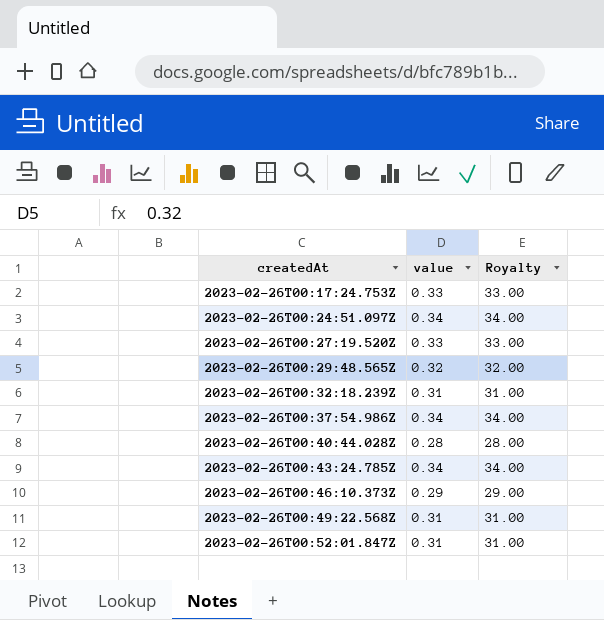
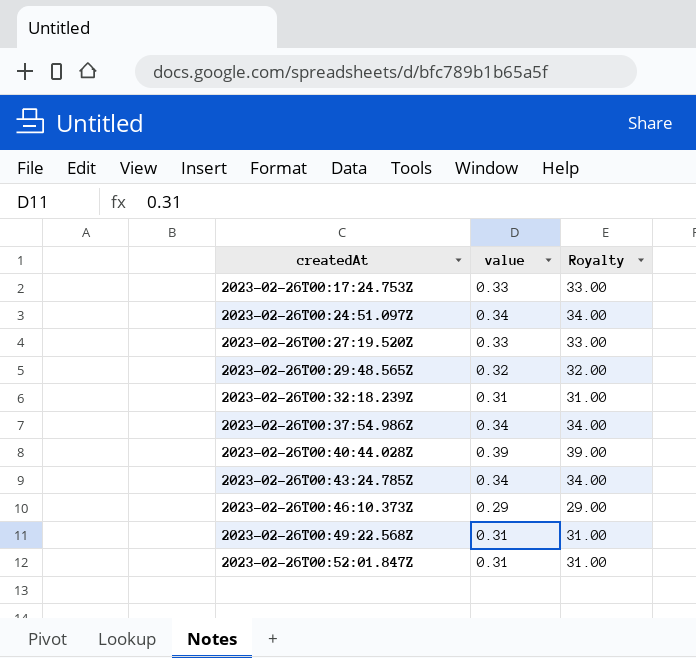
2023-02-26T00:40:44.028Z | value: 0.28 -> 0.39
2023-02-26T00:40:44.028Z | Royalty: 28.00 -> 39.00

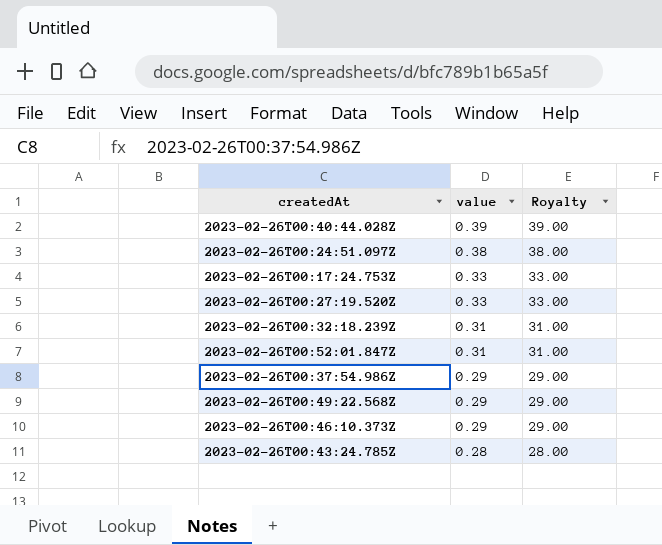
row order: createdAt ascending -> value descending
row 2023-02-26T00:29:48.565Z: 0.32 | 32.00 -> none
2023-02-26T00:24:51.097Z | value: 0.34 -> 0.38
2023-02-26T00:24:51.097Z | Royalty: 34.00 -> 38.00
2023-02-26T00:37:54.986Z | value: 0.34 -> 0.29
2023-02-26T00:37:54.986Z | Royalty: 34.00 -> 29.00
2023-02-26T00:49:22.568Z | value: 0.31 -> 0.29
2023-02-26T00:49:22.568Z | Royalty: 31.00 -> 29.00
2023-02-26T00:43:24.785Z | value: 0.34 -> 0.28
2023-02-26T00:43:24.785Z | Royalty: 34.00 -> 28.00

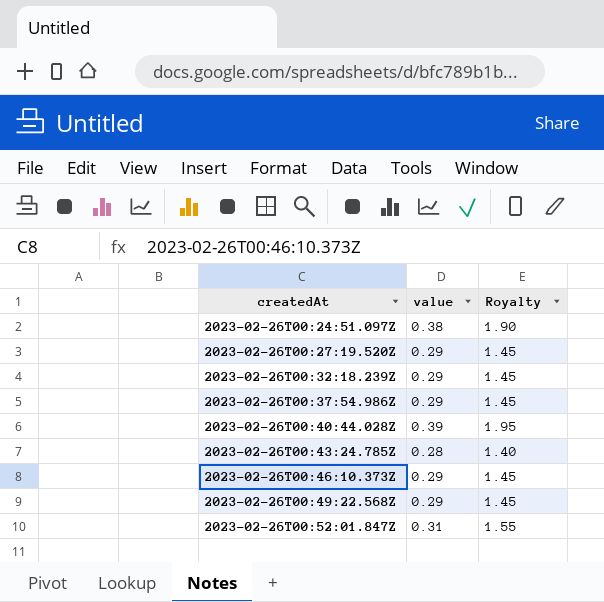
row order: value descending -> createdAt ascending
column Royalty | formula: [value] * 100 -> [value] * 5
row 2023-02-26T00:17:24.753Z: 0.33 | 33.00 -> none
2023-02-26T00:27:19.520Z | value: 0.33 -> 0.29
2023-02-26T00:32:18.239Z | value: 0.31 -> 0.29

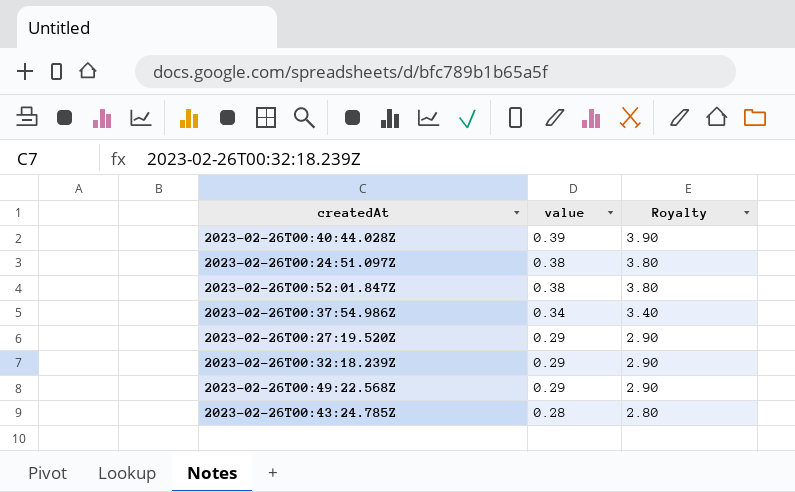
row order: createdAt ascending -> value descending
column Royalty | formula: [value] * 5 -> [value] * 10
row 2023-02-26T00:46:10.373Z: 0.29 | 1.45 -> none
2023-02-26T00:52:01.847Z | value: 0.31 -> 0.38
2023-02-26T00:37:54.986Z | value: 0.29 -> 0.34

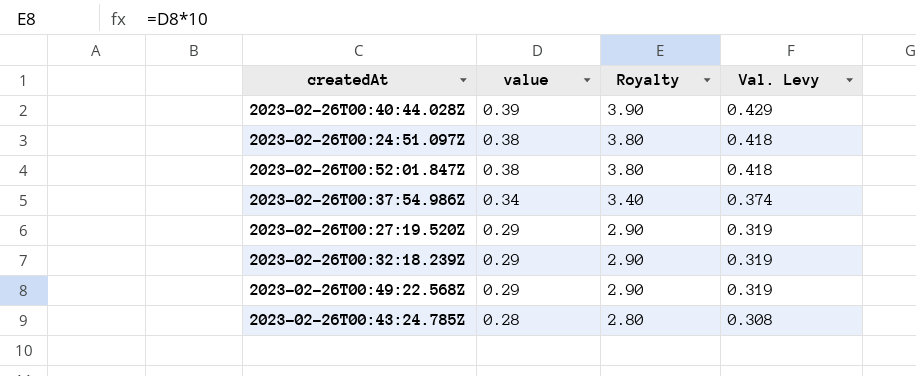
column Val. Levy | formula: none -> [value] * 1.1

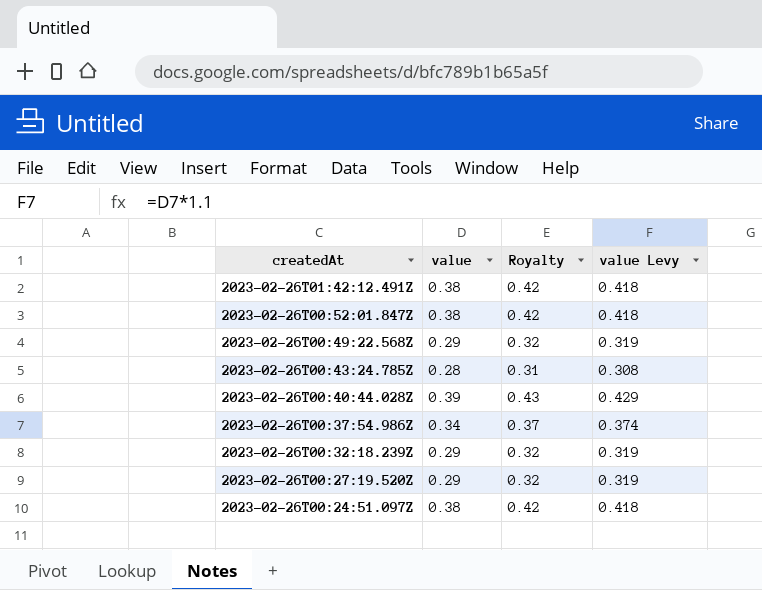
row order: value descending -> createdAt descending
column Royalty | formula: [value] * 10 -> [value] * 1.1
column name: Val. Levy -> value Levy
row 2023-02-26T01:42:12.491Z: none -> 0.38 | 0.42 | 0.418

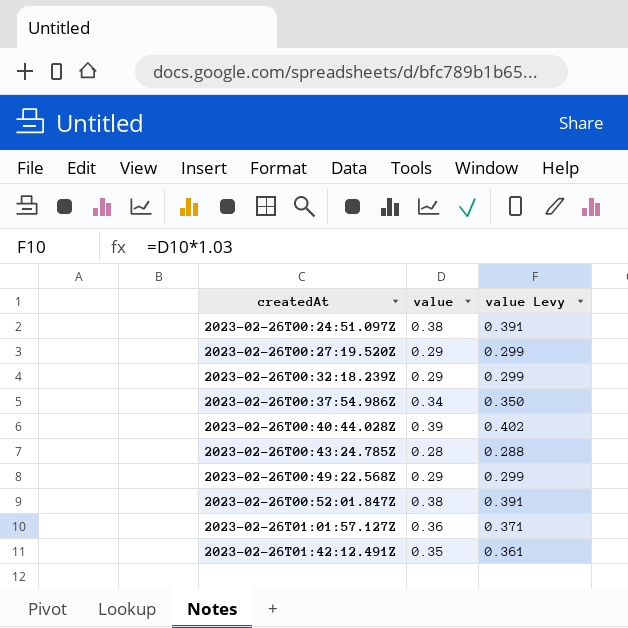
row order: createdAt descending -> createdAt ascending
column Royalty | formula: [value] * 1.1 -> none
column value Levy | formula: [value] * 1.1 -> [value] * 1.03
row 2023-02-26T01:01:57.127Z: none -> 0.36 | 0.371
2023-02-26T01:42:12.491Z | value: 0.38 -> 0.35

